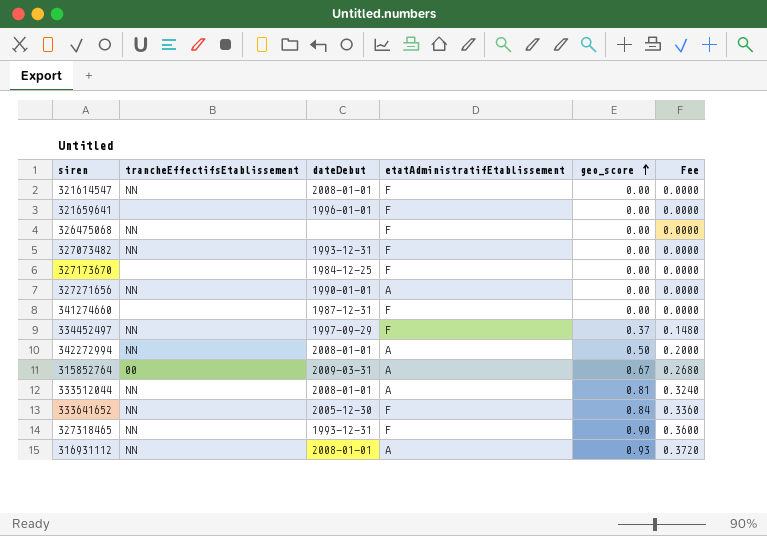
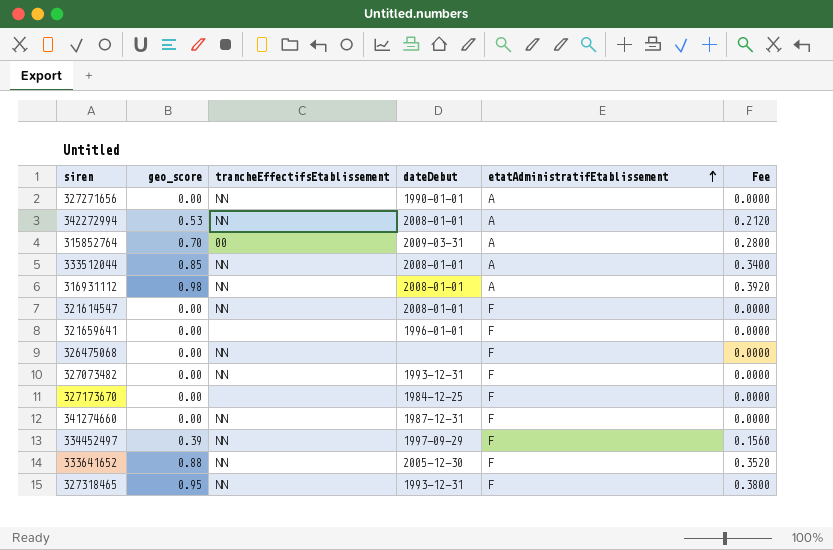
row order: geo_score ascending -> etatAdministratifEtablissement ascending
column geo_score | position: 5 -> 2
342272994 | geo_score: 0.50 -> 0.53
342272994 | Fee: 0.2000 -> 0.2120
315852764 | geo_score: 0.67 -> 0.70
315852764 | Fee: 0.2680 -> 0.2800
333512044 | geo_score: 0.81 -> 0.85
333512044 | Fee: 0.3240 -> 0.3400
316931112 | geo_score: 0.93 -> 0.98
316931112 | Fee: 0.3720 -> 0.3920
341274660 | trancheEffectifsEtablissement: none -> NN
334452497 | geo_score: 0.37 -> 0.39
334452497 | Fee: 0.1480 -> 0.1560
333641652 | geo_score: 0.84 -> 0.88
333641652 | Fee: 0.3360 -> 0.3520
327318465 | geo_score: 0.90 -> 0.95
327318465 | Fee: 0.3600 -> 0.3800

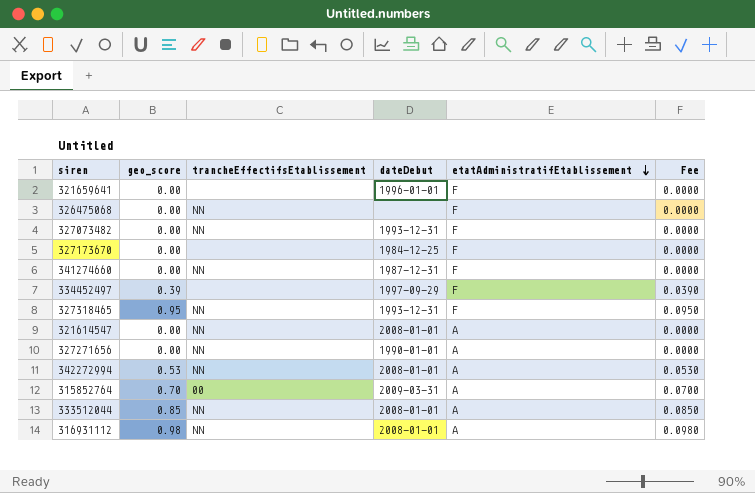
row order: etatAdministratifEtablissement ascending -> etatAdministratifEtablissement descending
column Fee | formula: [geo_score] * 0.4 -> [geo_score] * 0.1
row 333641652: 0.88 | NN | 2005-12-30 | F | 0.3520 -> none
334452497 | trancheEffectifsEtablissement: NN -> none
321614547 | etatAdministratifEtablissement: F -> A

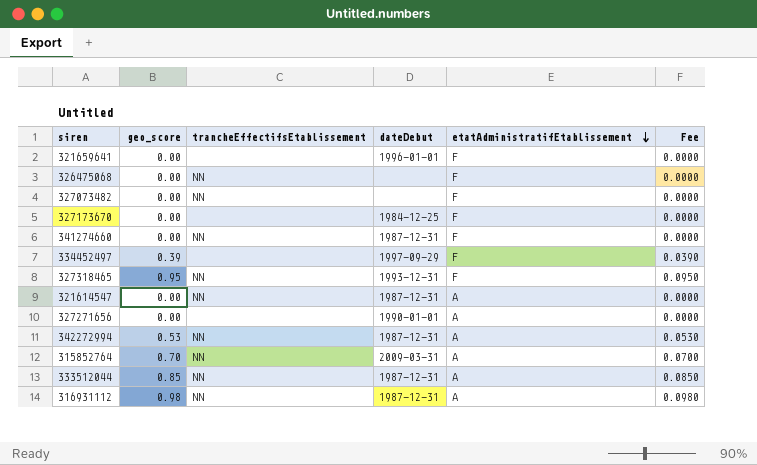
327073482 | dateDebut: 1993-12-31 -> none
321614547 | dateDebut: 2008-01-01 -> 1987-12-31
327271656 | trancheEffectifsEtablissement: NN -> none
342272994 | dateDebut: 2008-01-01 -> 1987-12-31
315852764 | trancheEffectifsEtablissement: 00 -> NN
333512044 | dateDebut: 2008-01-01 -> 1987-12-31
316931112 | dateDebut: 2008-01-01 -> 1987-12-31

